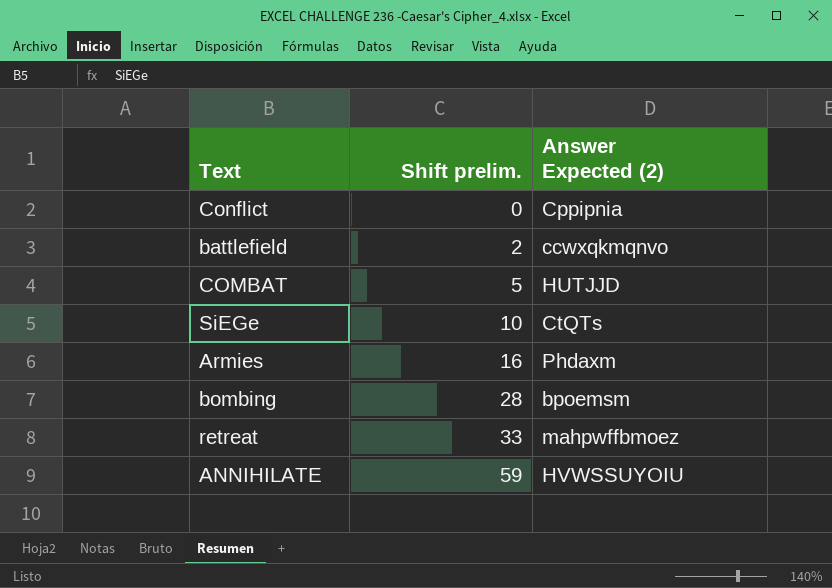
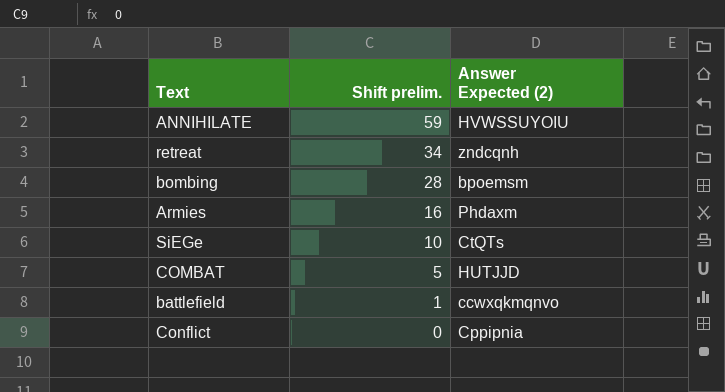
row order: Shift prelim. ascending -> Shift prelim. descending
retreat | Shift prelim.: 33 -> 34
retreat | Answer Expected (2): mahpwffbmoez -> zndcqnh
battlefield | Shift prelim.: 2 -> 1

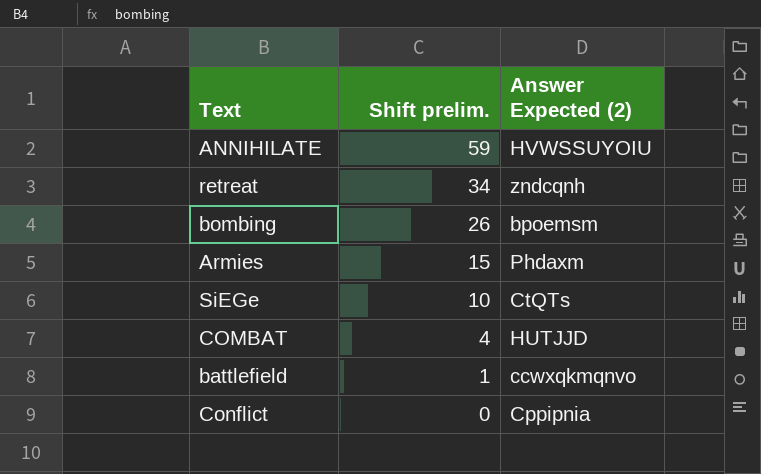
bombing | Shift prelim.: 28 -> 26
Armies | Shift prelim.: 16 -> 15
COMBAT | Shift prelim.: 5 -> 4

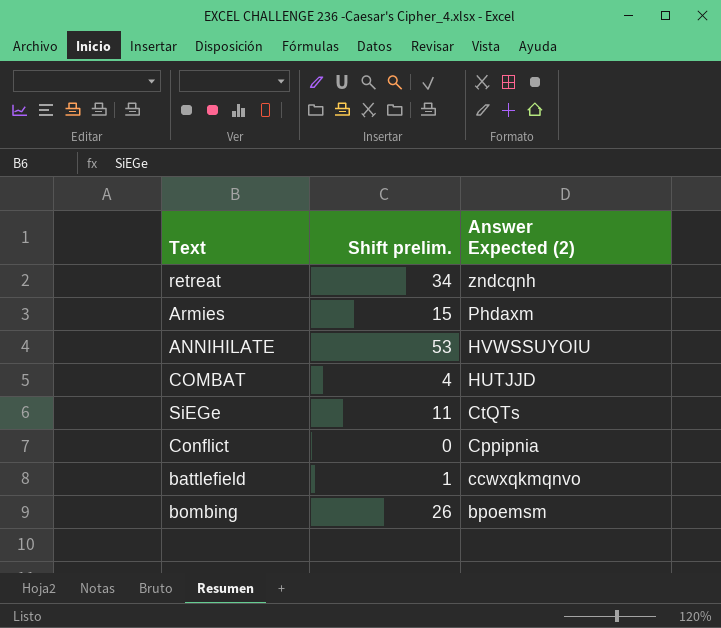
row order: Shift prelim. descending -> Answer Expected (2) descending
ANNIHILATE | Shift prelim.: 59 -> 53
SiEGe | Shift prelim.: 10 -> 11

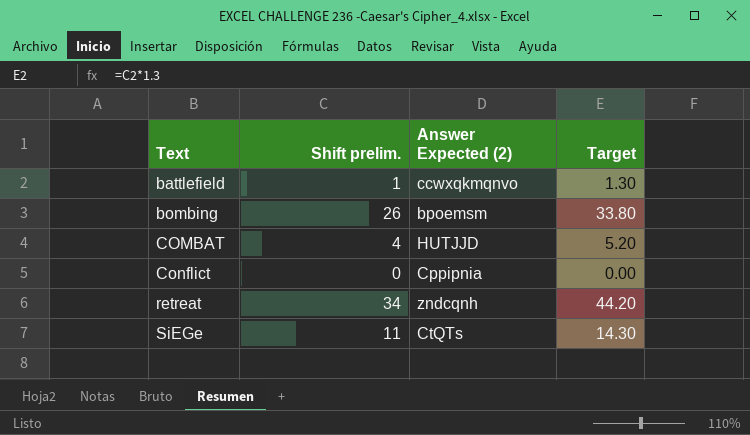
row order: Answer Expected (2) descending -> Text ascending
column Target | formula: none -> [Shift prelim.] * 1.3
row Armies: 15 | Phdaxm -> none
row ANNIHILATE: 53 | HVWSSUYOIU -> none

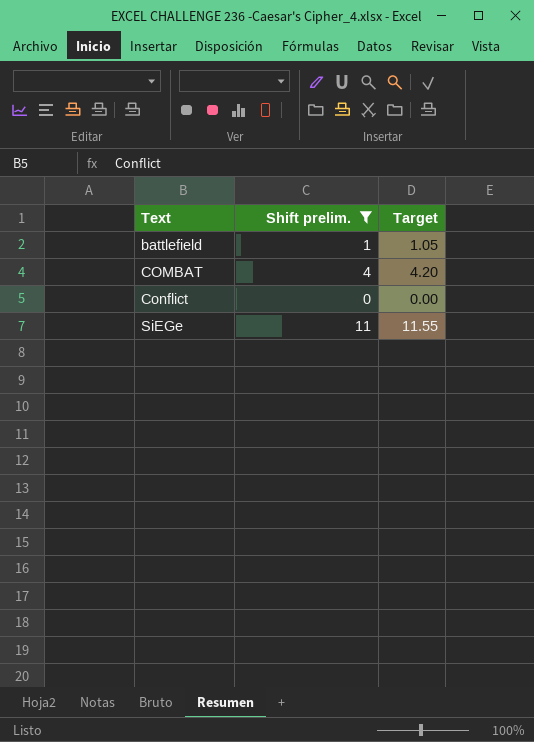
filter: none -> Shift prelim. <= 11
column Answer Expected (2) | position: 3 -> none
column Target | formula: [Shift prelim.] * 1.3 -> [Shift prelim.] * 1.05

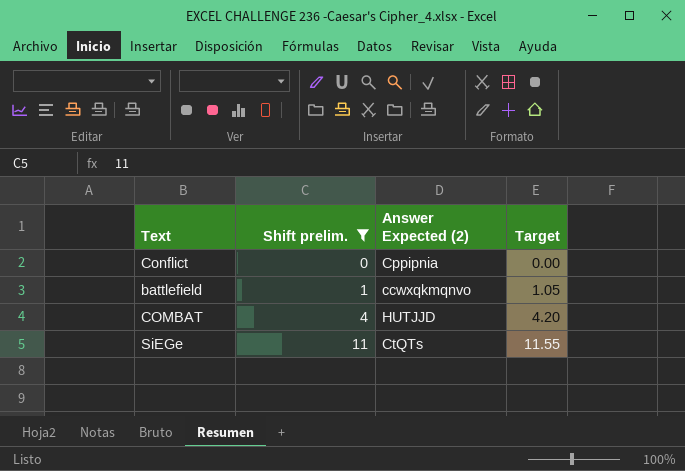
row order: Text ascending -> Shift prelim. ascending
column Answer Expected (2) | position: none -> 3

